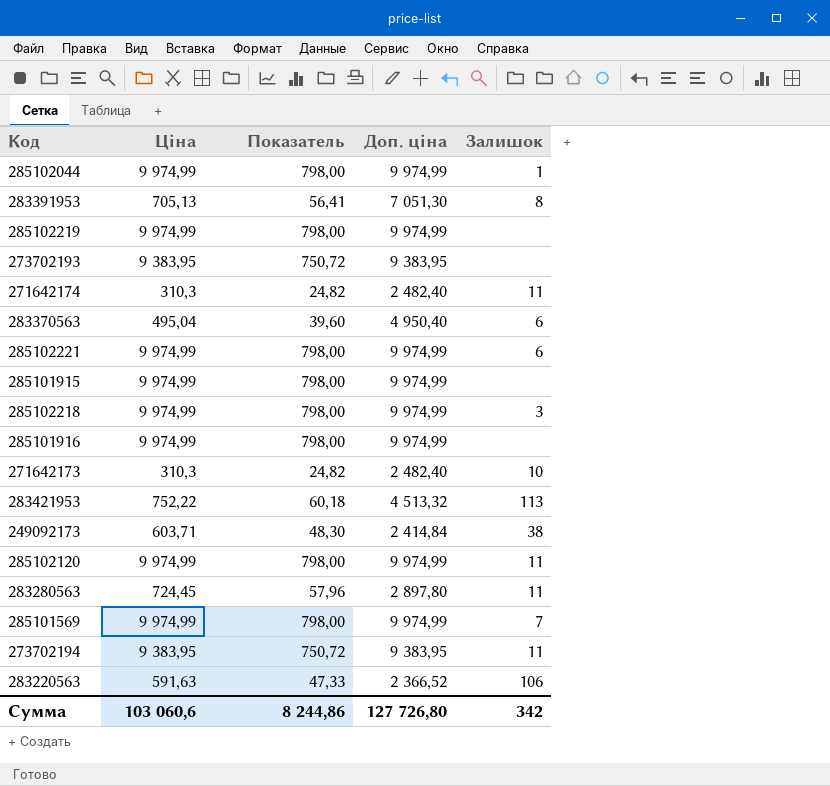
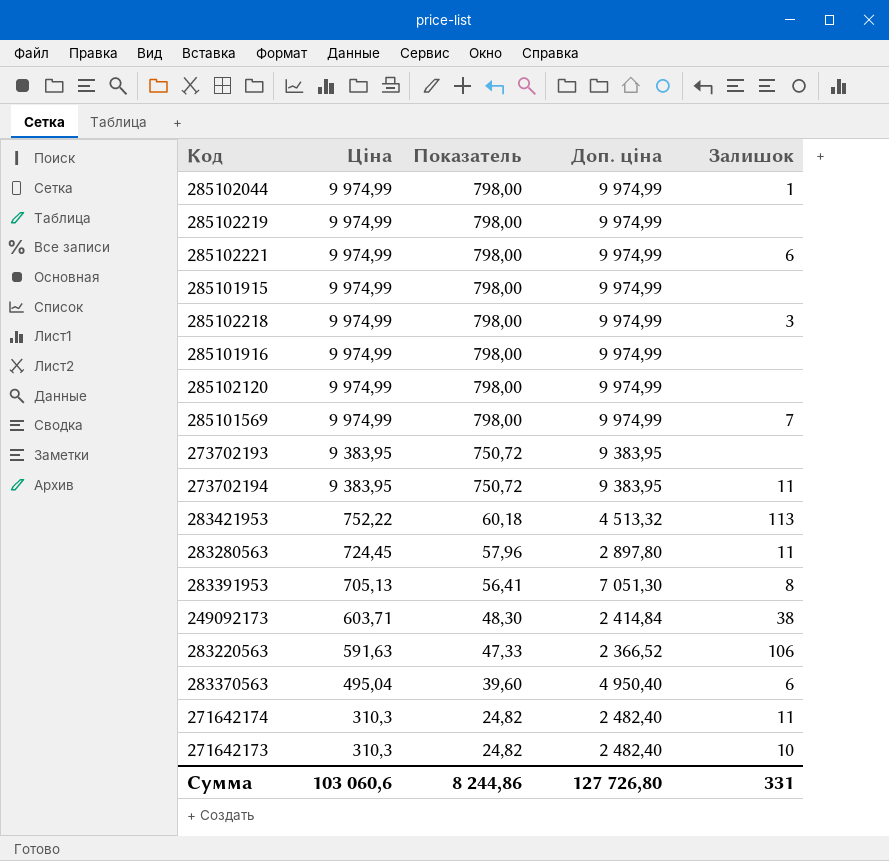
row order: none -> Ціна descending
285102120 | Залишок: 11 -> none
Сумма | Залишок: 342 -> 331

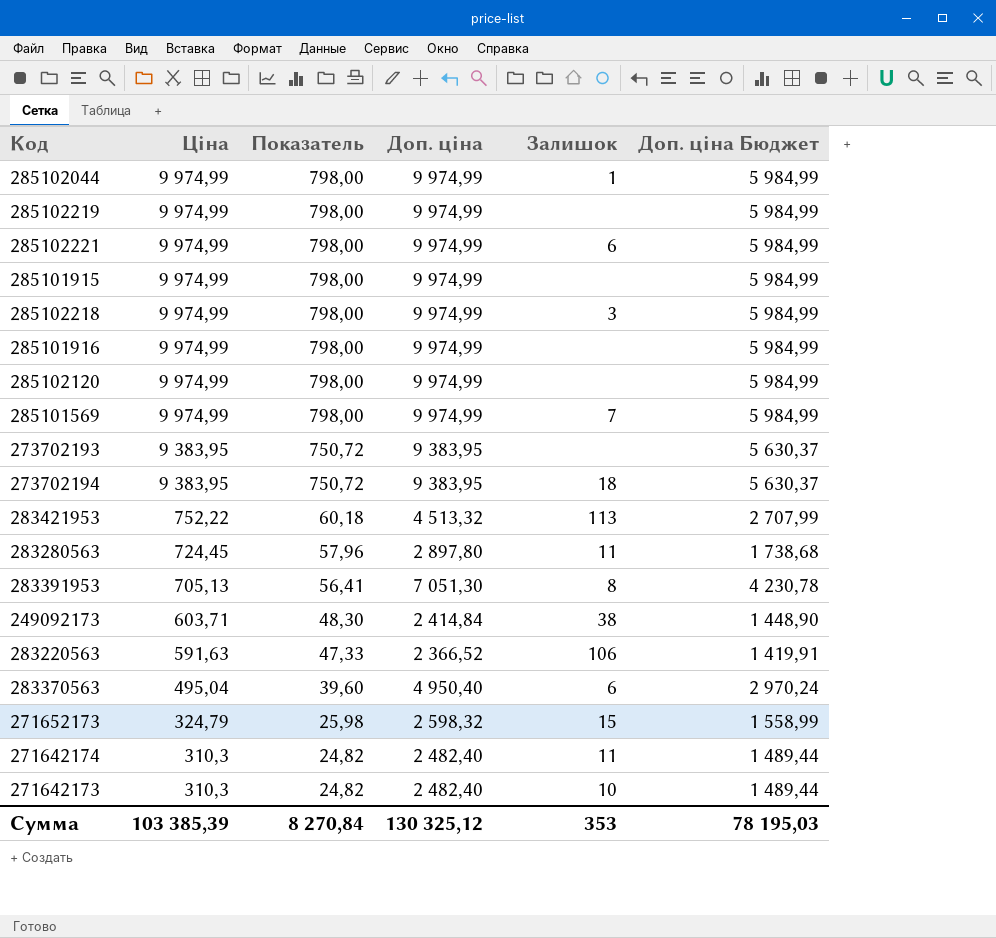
column Доп. ціна Бюджет | formula: none -> [Доп. ціна] * 0,6
273702194 | Залишок: 11 -> 18
row 271652173: none -> 324,79 | 25,98 | 2 598,32 | 15 | 1 558,99
Сумма | Ціна: 103 060,6 -> 103 385,39
Сумма | Показатель: 8 244,86 -> 8 270,84
Сумма | Доп. ціна: 127 726,80 -> 130 325,12
Сумма | Залишок: 331 -> 353

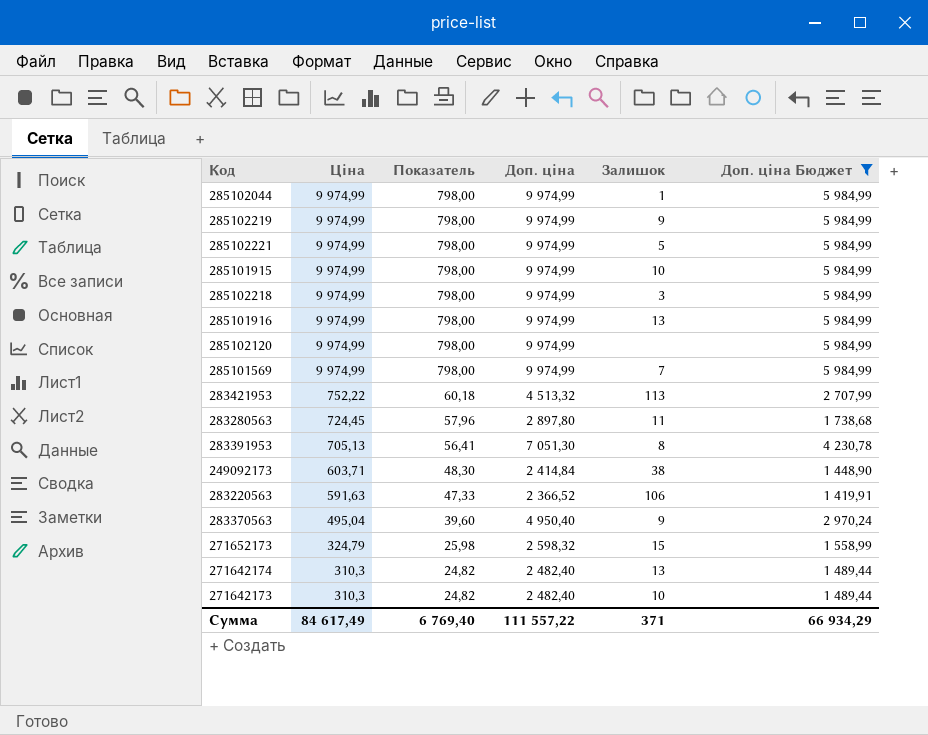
filter: none -> Доп. ціна Бюджет != 5 630,37
285102219 | Залишок: none -> 9
285102221 | Залишок: 6 -> 5
285101915 | Залишок: none -> 10
285101916 | Залишок: none -> 13
283370563 | Залишок: 6 -> 9
271642174 | Залишок: 11 -> 13
Сумма | Ціна: 103 385,39 -> 84 617,49
Сумма | Показатель: 8 270,84 -> 6 769,40
Сумма | Доп. ціна: 130 325,12 -> 111 557,22
Сумма | Залишок: 353 -> 371
Сумма | Доп. ціна Бюджет: 78 195,03 -> 66 934,29

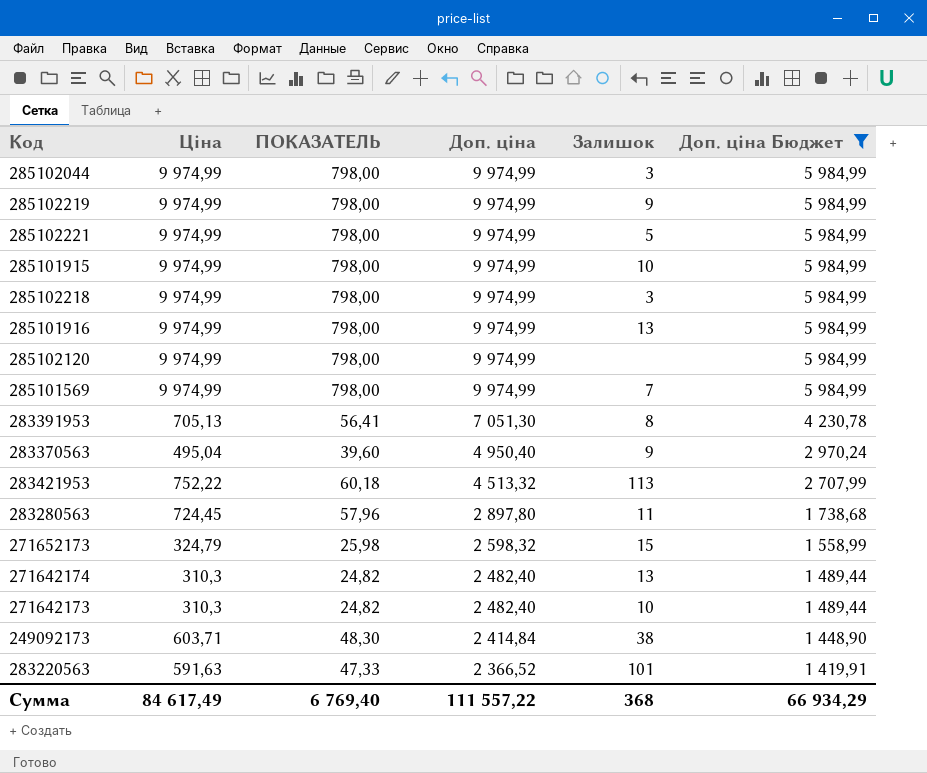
row order: Ціна descending -> Доп. ціна descending
column name: Показатель -> ПОКАЗАТЕЛЬ
285102044 | Залишок: 1 -> 3
283220563 | Залишок: 106 -> 101
Сумма | Залишок: 371 -> 368

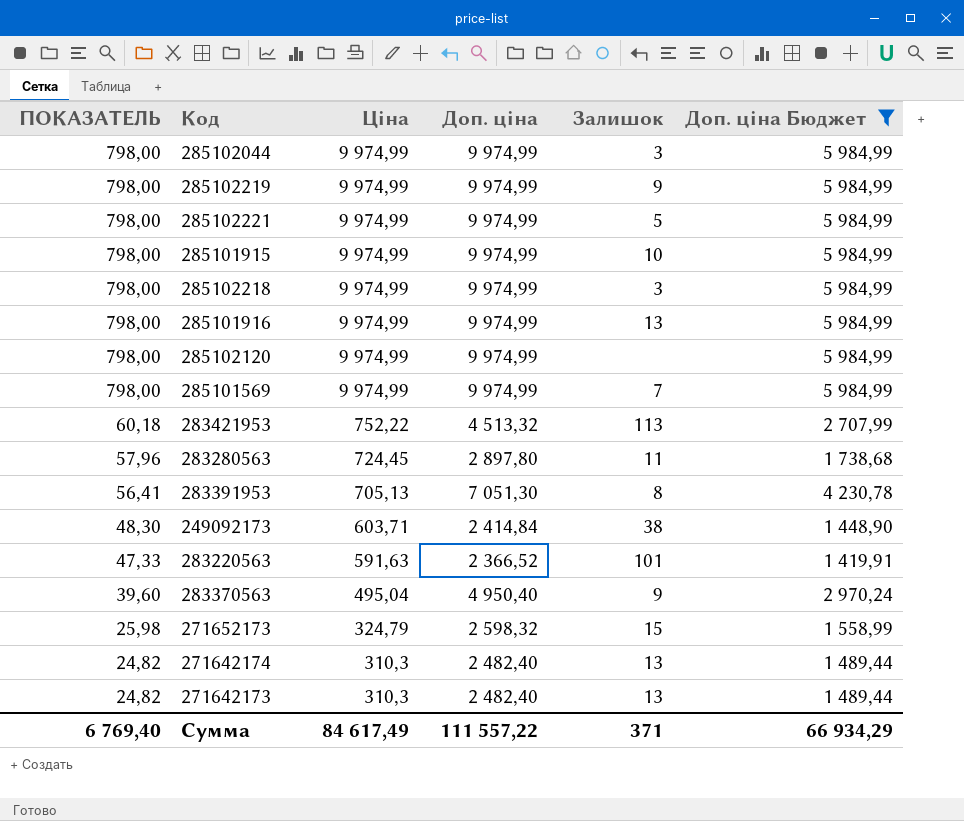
row order: Доп. ціна descending -> ПОКАЗАТЕЛЬ descending
column ПОКАЗАТЕЛЬ | position: 3 -> 1
271642173 | Залишок: 10 -> 13
Сумма | Залишок: 368 -> 371

